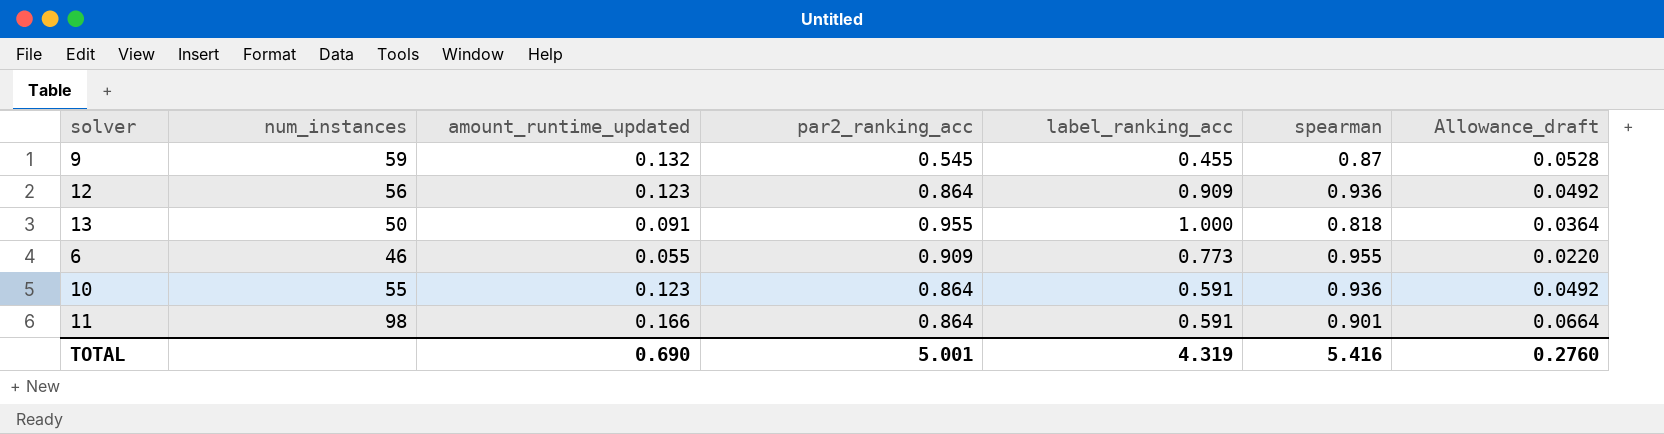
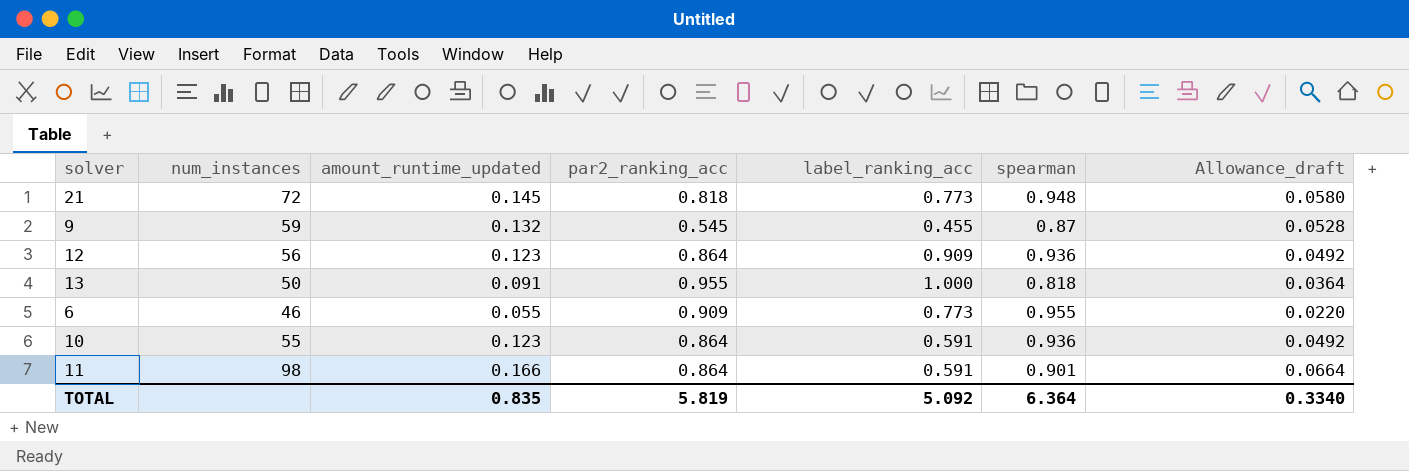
row 21: none -> 72 | 0.145 | 0.818 | 0.773 | 0.948 | 0.0580
TOTAL | amount_runtime_updated: 0.690 -> 0.835
TOTAL | par2_ranking_acc: 5.001 -> 5.819
TOTAL | label_ranking_acc: 4.319 -> 5.092
TOTAL | spearman: 5.416 -> 6.364
TOTAL | Allowance_draft: 0.2760 -> 0.3340

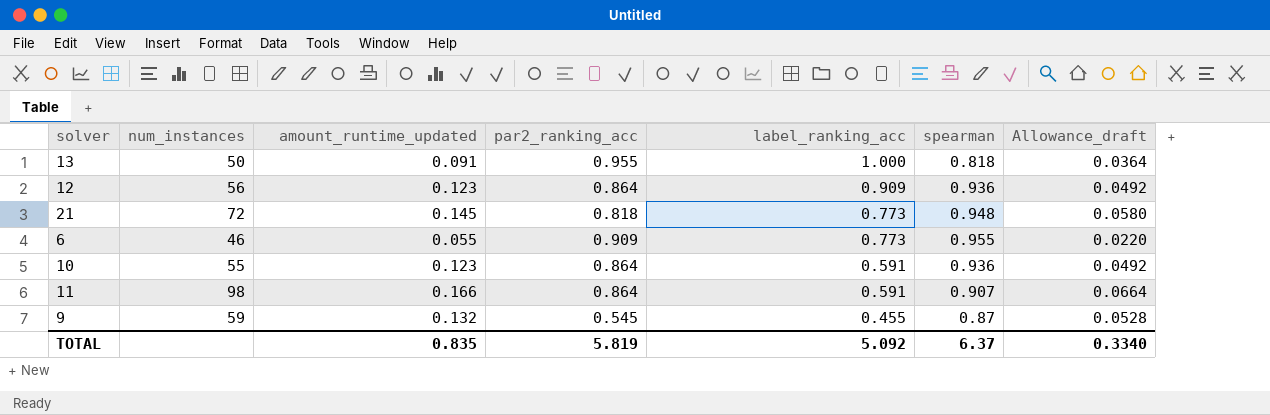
row order: none -> label_ranking_acc descending
11 | spearman: 0.901 -> 0.907
TOTAL | spearman: 6.364 -> 6.37

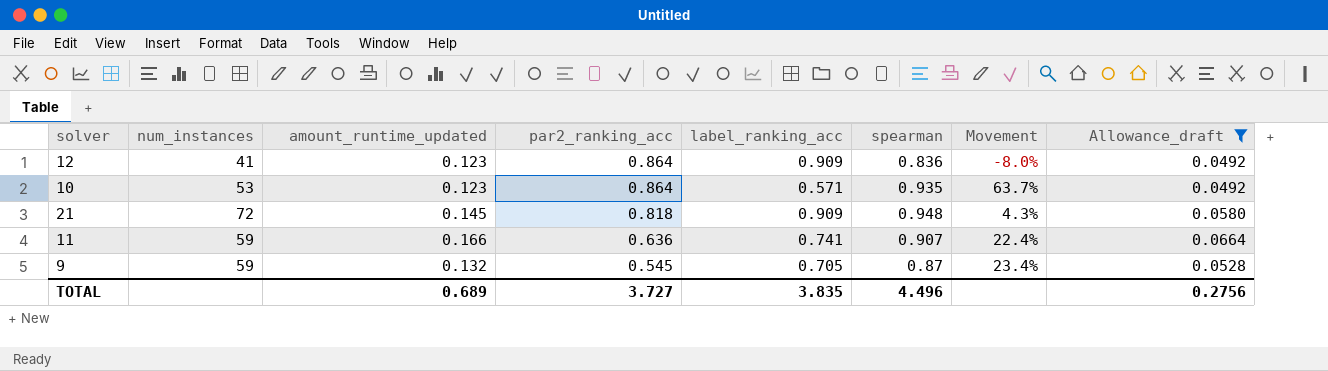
filter: none -> Allowance_draft >= 0.0492
row order: label_ranking_acc descending -> par2_ranking_acc descending
column Movement | formula: none -> ([spearman] - [label_ranking_acc]) / [label_ranking_acc]
12 | num_instances: 56 -> 41
12 | spearman: 0.936 -> 0.836
10 | num_instances: 55 -> 53
10 | label_ranking_acc: 0.591 -> 0.571
10 | spearman: 0.936 -> 0.935
21 | label_ranking_acc: 0.773 -> 0.909
11 | num_instances: 98 -> 59
11 | par2_ranking_acc: 0.864 -> 0.636
11 | label_ranking_acc: 0.591 -> 0.741
9 | label_ranking_acc: 0.455 -> 0.705
TOTAL | amount_runtime_updated: 0.835 -> 0.689
TOTAL | par2_ranking_acc: 5.819 -> 3.727
TOTAL | label_ranking_acc: 5.092 -> 3.835
TOTAL | spearman: 6.37 -> 4.496
TOTAL | Allowance_draft: 0.3340 -> 0.2756

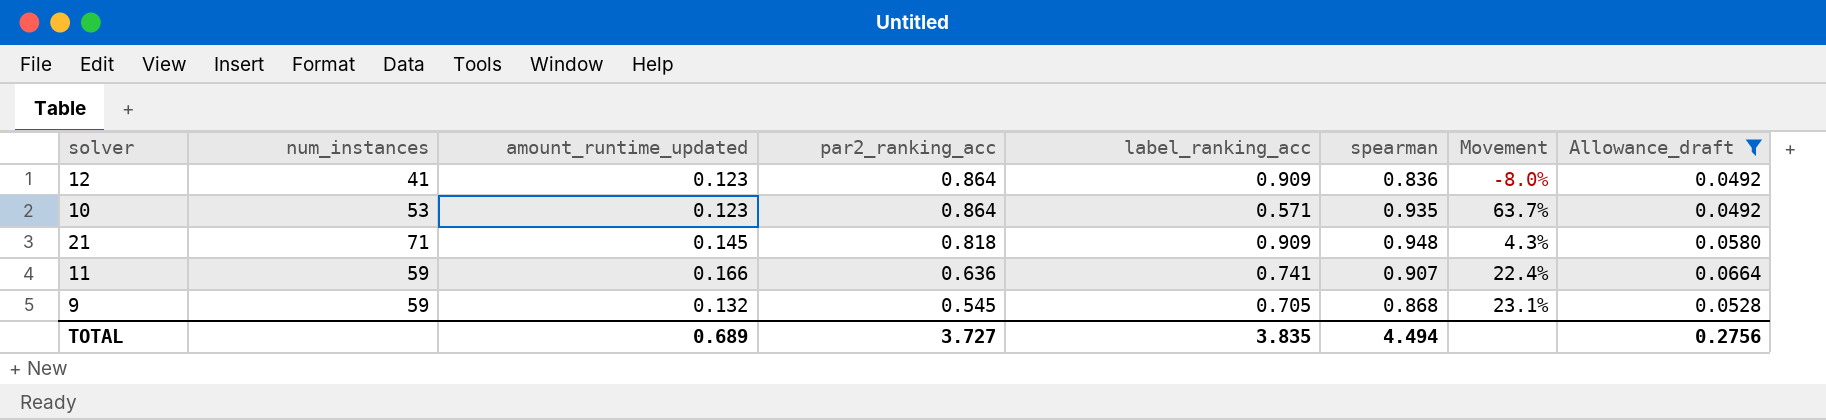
21 | num_instances: 72 -> 71
9 | spearman: 0.87 -> 0.868
9 | Movement: 23.4% -> 23.1%
TOTAL | spearman: 4.496 -> 4.494

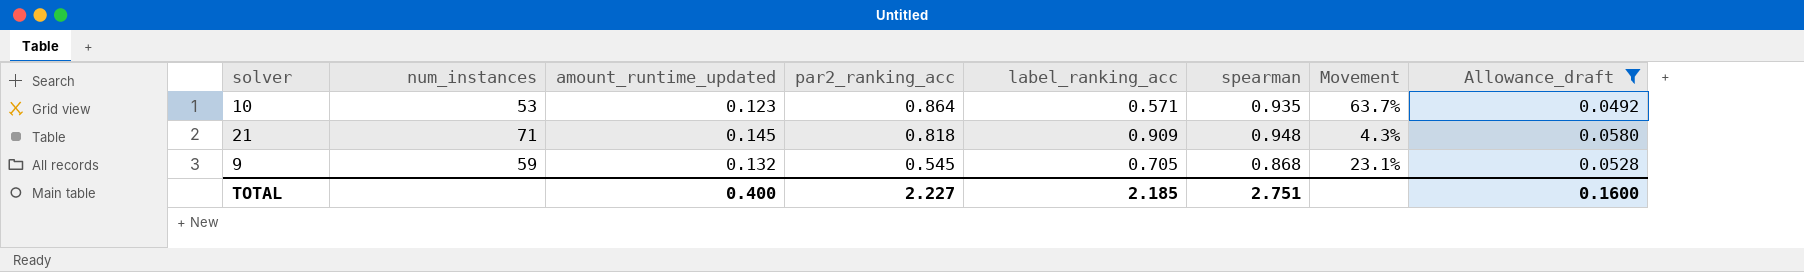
row 12: 41 | 0.123 | 0.864 | 0.909 | 0.836 | -8.0% | 0.0492 -> none
row 11: 59 | 0.166 | 0.636 | 0.741 | 0.907 | 22.4% | 0.0664 -> none
TOTAL | amount_runtime_updated: 0.689 -> 0.400
TOTAL | par2_ranking_acc: 3.727 -> 2.227
TOTAL | label_ranking_acc: 3.835 -> 2.185
TOTAL | spearman: 4.494 -> 2.751
TOTAL | Allowance_draft: 0.2756 -> 0.1600

